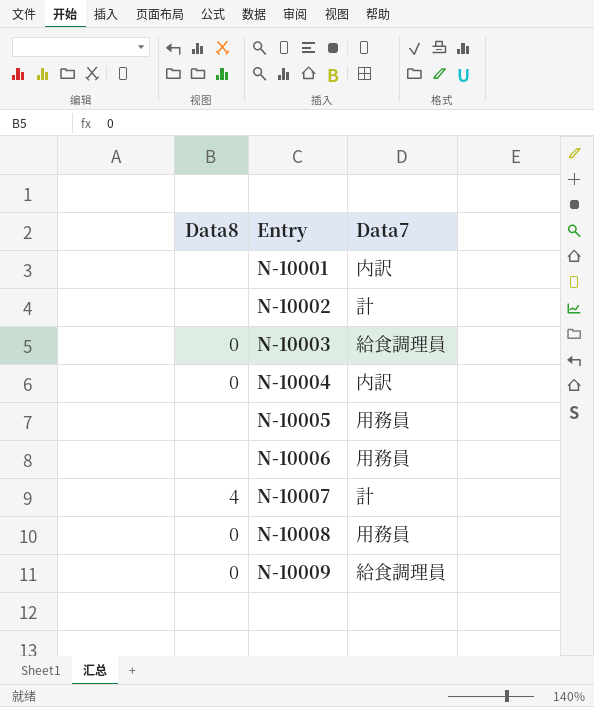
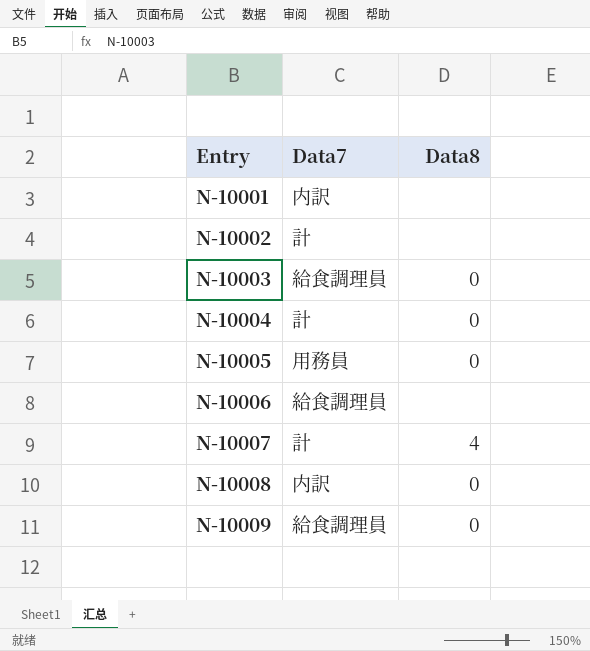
column Data8 | position: 1 -> 3
N-10004 | Data7: 内訳 -> 計
N-10005 | Data8: none -> 0
N-10006 | Data7: 用務員 -> 給食調理員
N-10008 | Data7: 用務員 -> 内訳

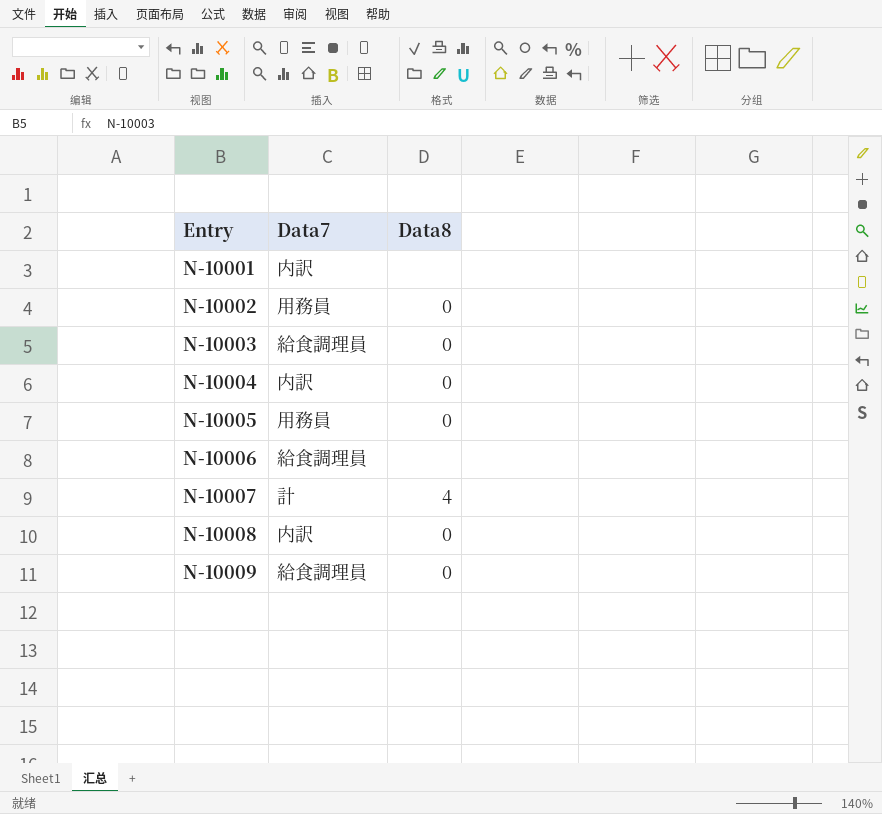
N-10002 | Data7: 計 -> 用務員
N-10002 | Data8: none -> 0
N-10004 | Data7: 計 -> 内訳

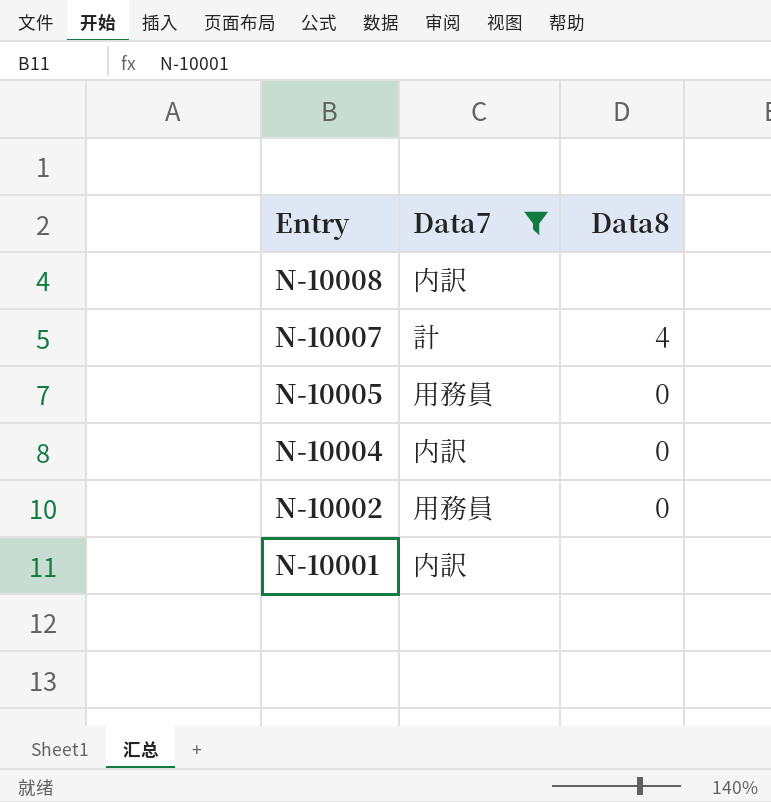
filter: none -> Data7 != 給食調理員
row order: Entry ascending -> Entry descending
N-10008 | Data8: 0 -> none

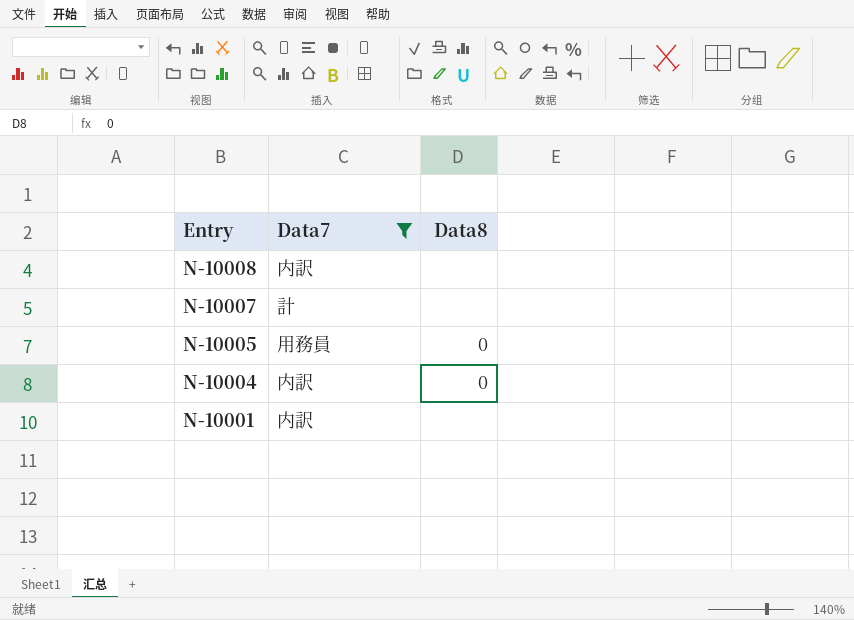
row N-10002: 用務員 | 0 -> none
N-10007 | Data8: 4 -> none

